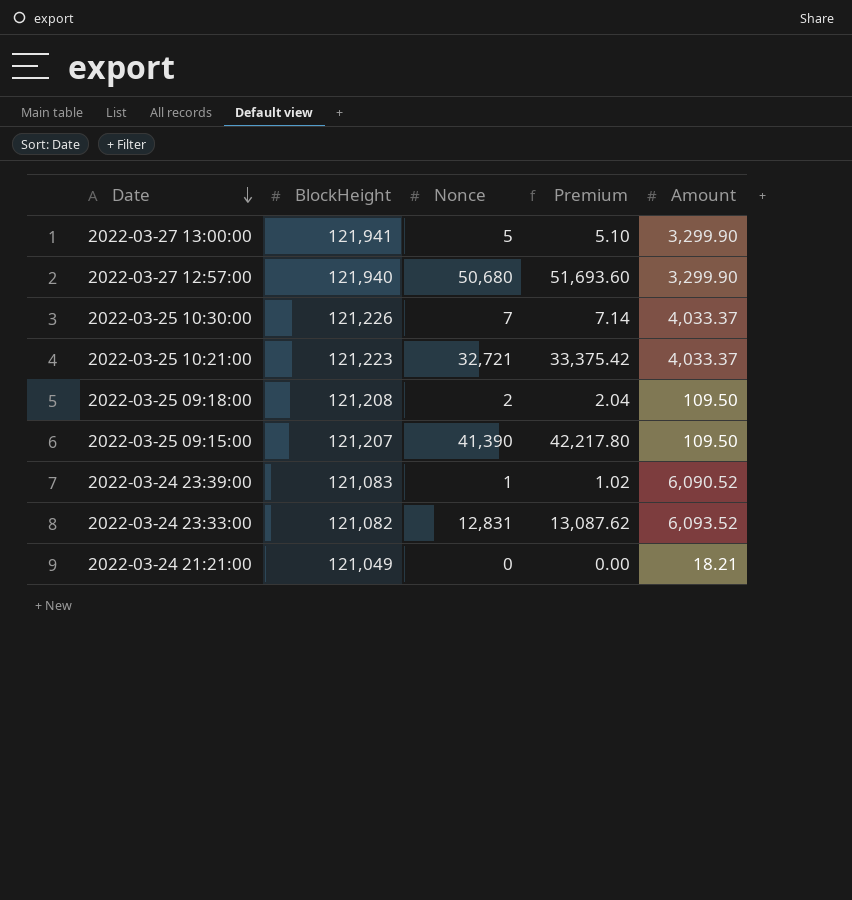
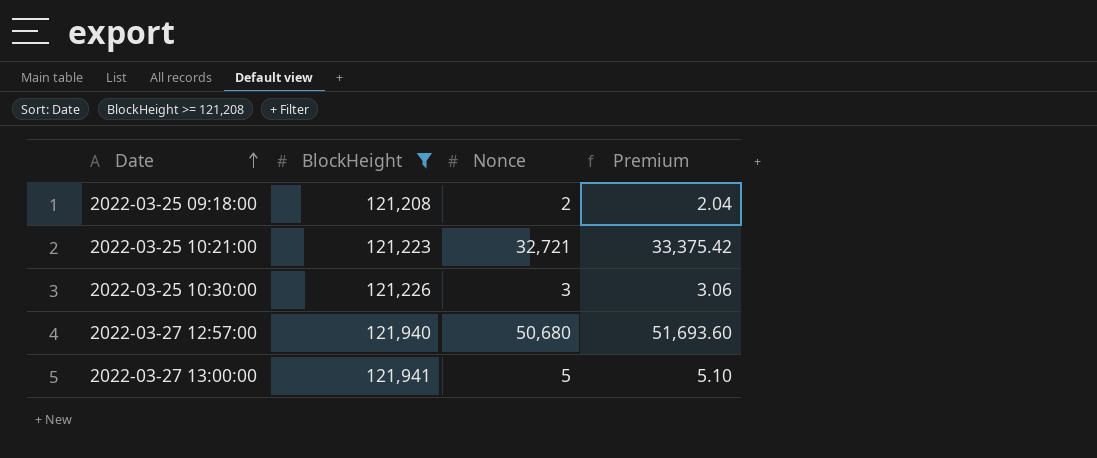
filter: none -> BlockHeight >= 121,208
row order: Date descending -> Date ascending
column Amount | position: 5 -> none
2022-03-25 10:30:00 | Nonce: 7 -> 3
2022-03-25 10:30:00 | Premium: 7.14 -> 3.06

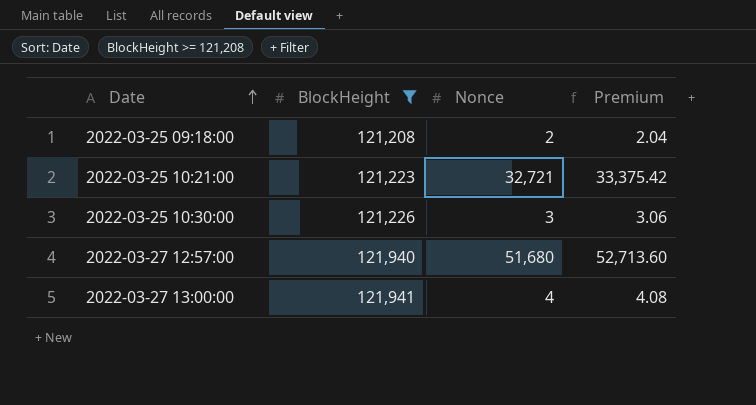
2022-03-27 12:57:00 | Nonce: 50,680 -> 51,680
2022-03-27 12:57:00 | Premium: 51,693.60 -> 52,713.60
2022-03-27 13:00:00 | Nonce: 5 -> 4
2022-03-27 13:00:00 | Premium: 5.10 -> 4.08

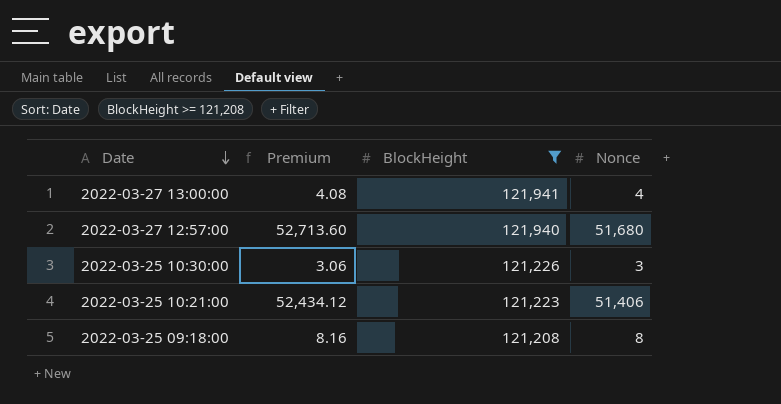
row order: Date ascending -> Date descending
column Premium | position: 4 -> 2
2022-03-25 10:21:00 | Premium: 33,375.42 -> 52,434.12
2022-03-25 10:21:00 | Nonce: 32,721 -> 51,406
2022-03-25 09:18:00 | Premium: 2.04 -> 8.16
2022-03-25 09:18:00 | Nonce: 2 -> 8

